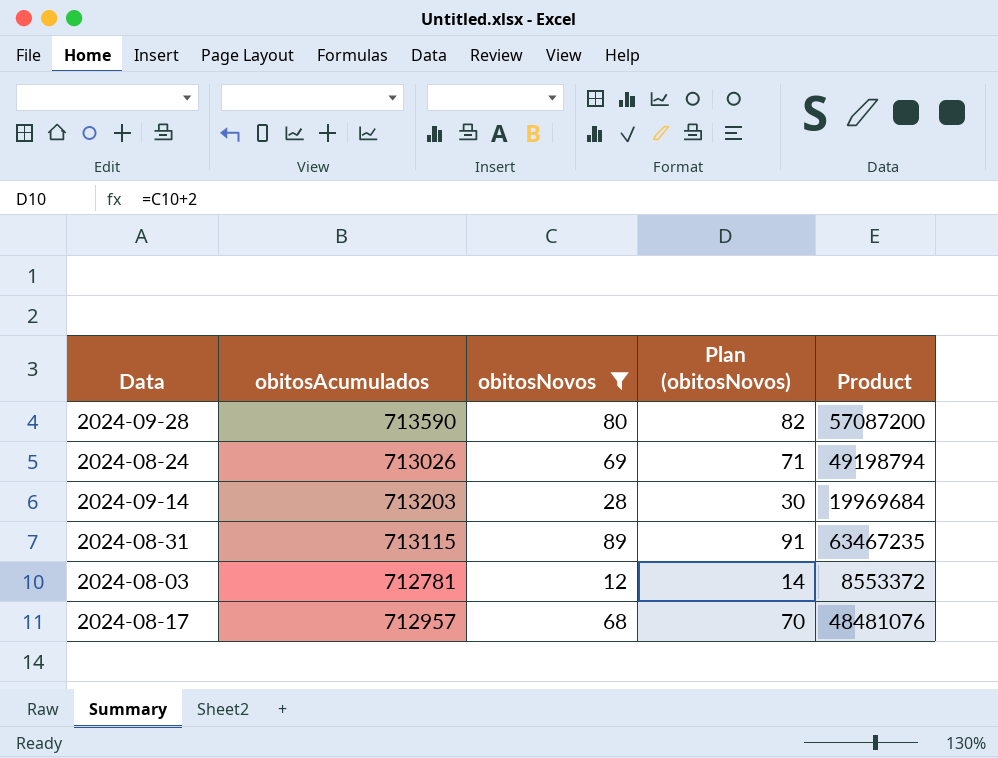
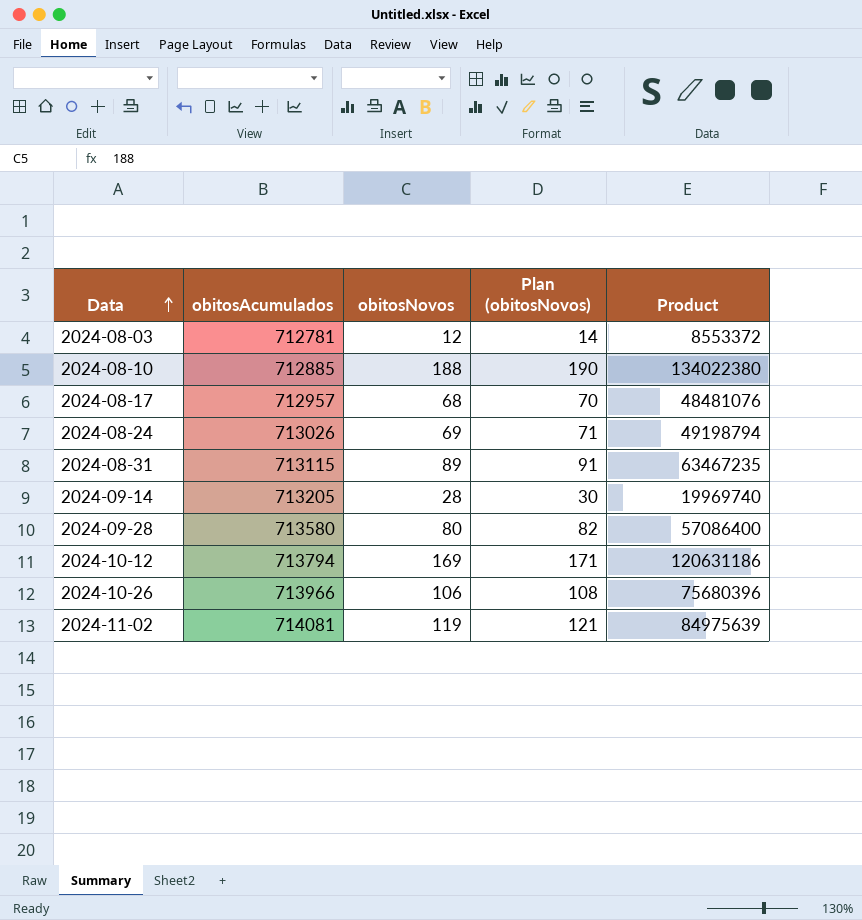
filter: obitosNovos <= 89 -> none
row order: none -> Data ascending
2024-09-14 | obitosAcumulados: 713203 -> 713205
2024-09-14 | Product: 19969684 -> 19969740
2024-09-28 | obitosAcumulados: 713590 -> 713580
2024-09-28 | Product: 57087200 -> 57086400

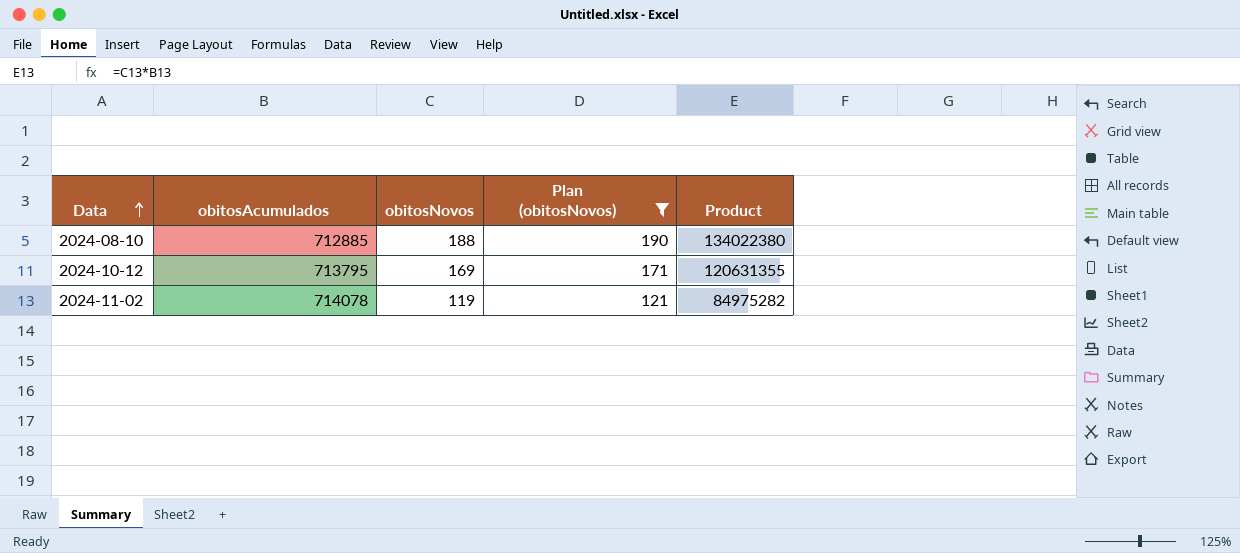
filter: none -> Plan (obitosNovos) >= 121
2024-10-12 | obitosAcumulados: 713794 -> 713795
2024-10-12 | Product: 120631186 -> 120631355
2024-11-02 | obitosAcumulados: 714081 -> 714078
2024-11-02 | Product: 84975639 -> 84975282

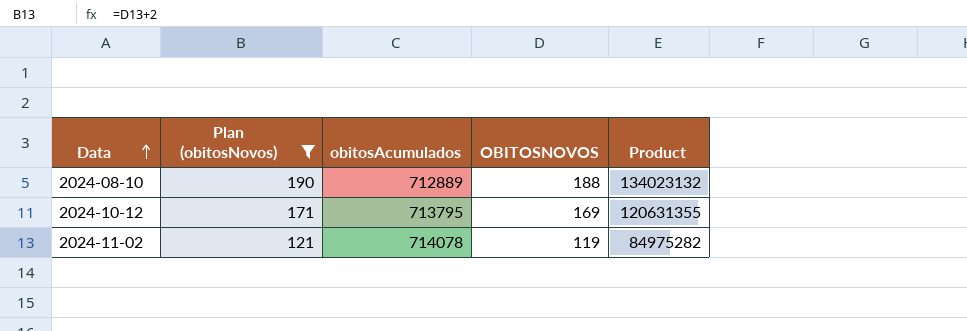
column Plan (obitosNovos) | position: 4 -> 2
column name: obitosNovos -> OBITOSNOVOS
2024-08-10 | obitosAcumulados: 712885 -> 712889
2024-08-10 | Product: 134022380 -> 134023132

